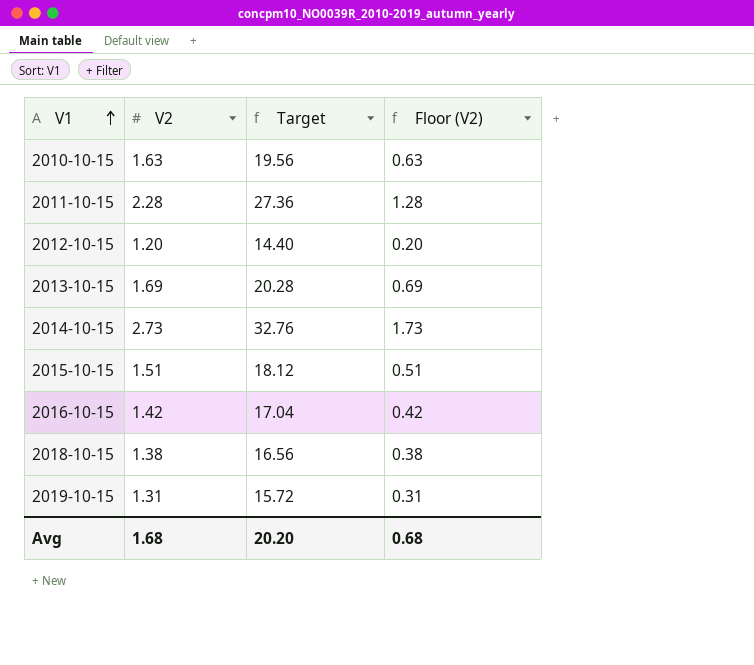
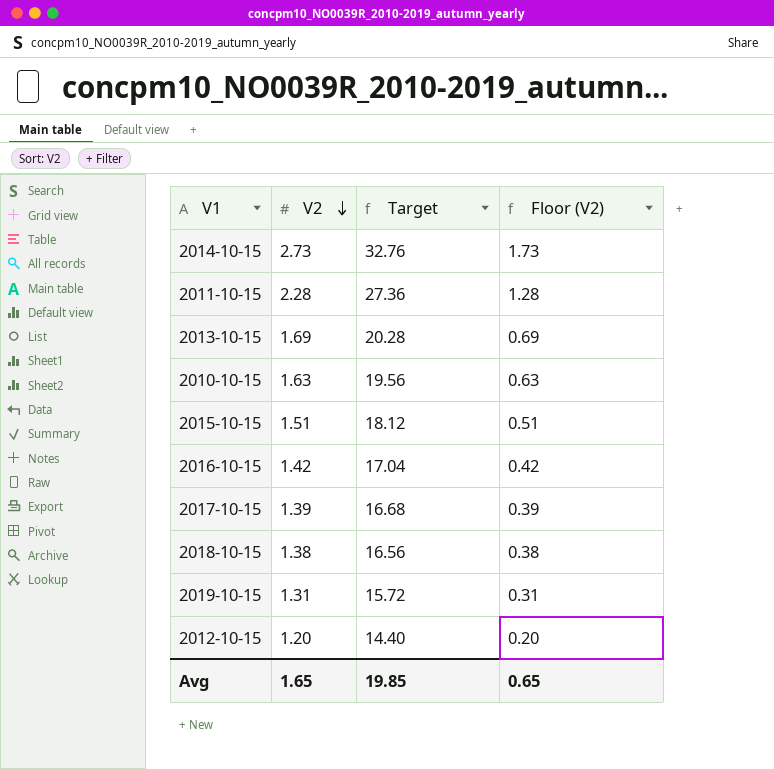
row order: V1 ascending -> V2 descending
row 2017-10-15: none -> 1.39 | 16.68 | 0.39
Avg | V2: 1.68 -> 1.65
Avg | Target: 20.20 -> 19.85
Avg | Floor (V2): 0.68 -> 0.65

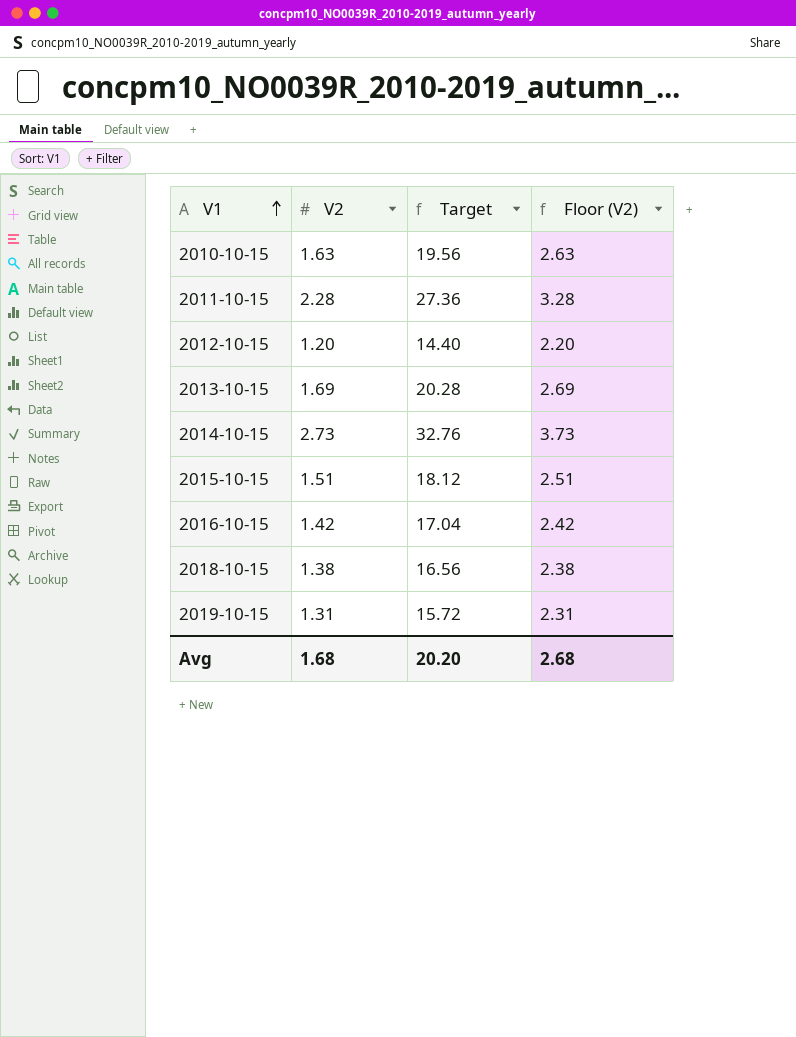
row order: V2 descending -> V1 ascending
column Floor (V2) | formula: [V2] - 1 -> [V2] + 1
row 2017-10-15: 1.39 | 16.68 | 0.39 -> none
Avg | V2: 1.65 -> 1.68
Avg | Target: 19.85 -> 20.20
Avg | Floor (V2): 0.65 -> 2.68

